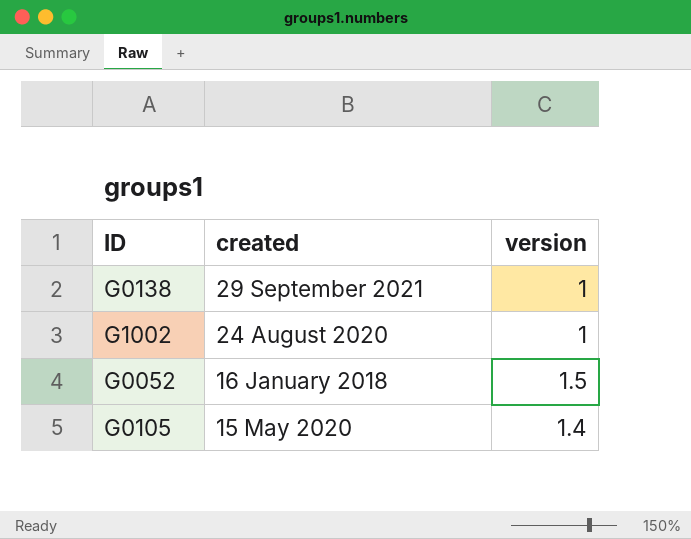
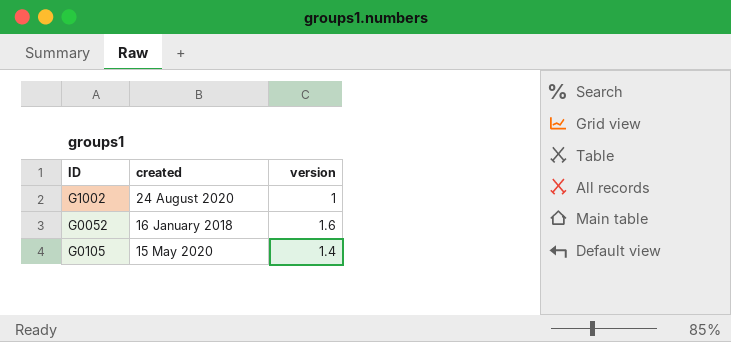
row G0138: 29 September 2021 | 1 -> none
G0052 | version: 1.5 -> 1.6

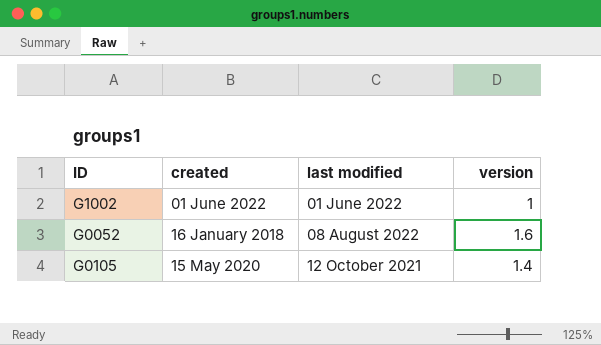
column last modified | position: none -> 3
G1002 | created: 24 August 2020 -> 01 June 2022

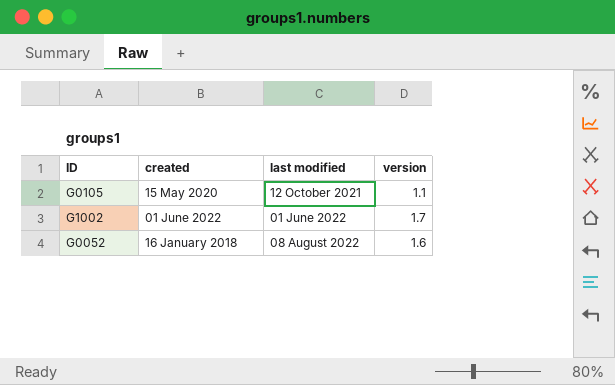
row order: none -> last modified ascending
G0105 | version: 1.4 -> 1.1
G1002 | version: 1 -> 1.7

